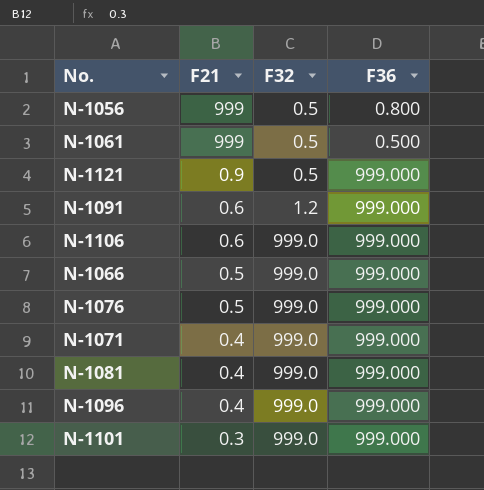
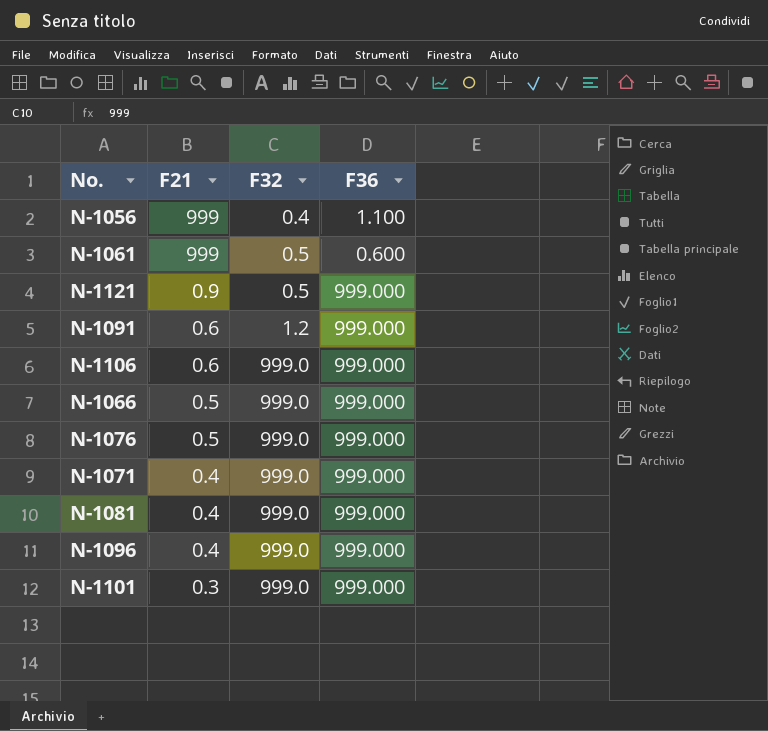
N-1056 | F32: 0.5 -> 0.4
N-1056 | F36: 0.800 -> 1.100
N-1061 | F36: 0.500 -> 0.600

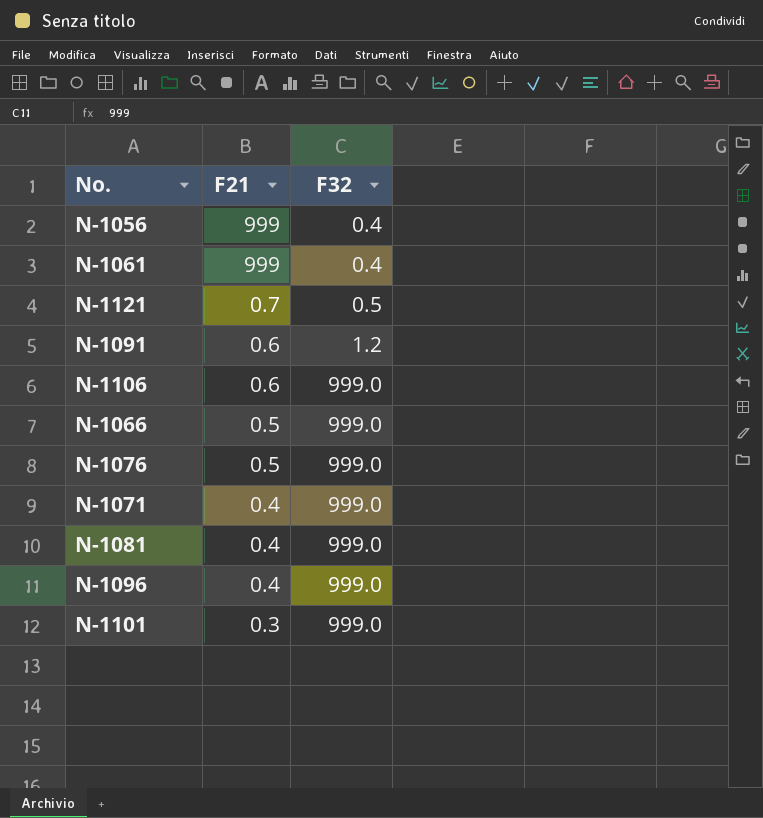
column F36 | position: 4 -> none
N-1061 | F32: 0.5 -> 0.4
N-1121 | F21: 0.9 -> 0.7

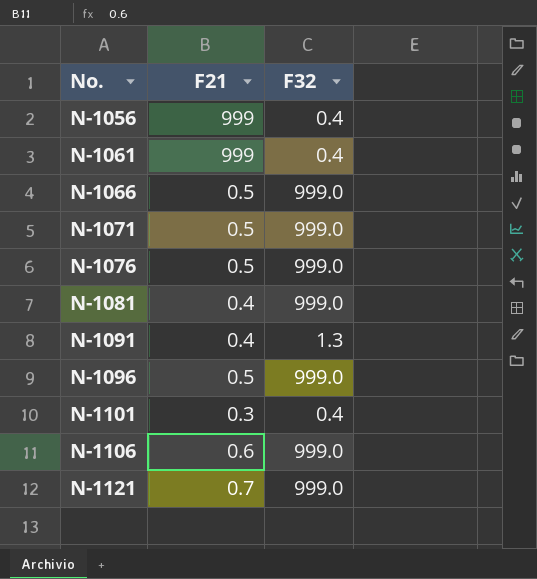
row order: F21 descending -> No. ascending
N-1071 | F21: 0.4 -> 0.5
N-1091 | F21: 0.6 -> 0.4
N-1091 | F32: 1.2 -> 1.3
N-1096 | F21: 0.4 -> 0.5
N-1101 | F32: 999.0 -> 0.4
N-1121 | F32: 0.5 -> 999.0

